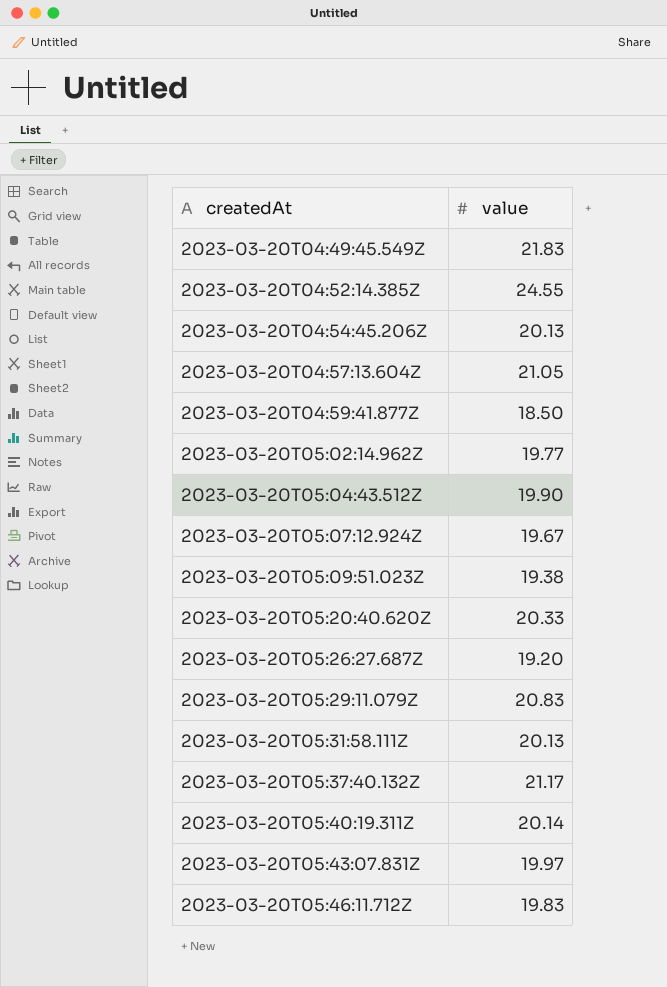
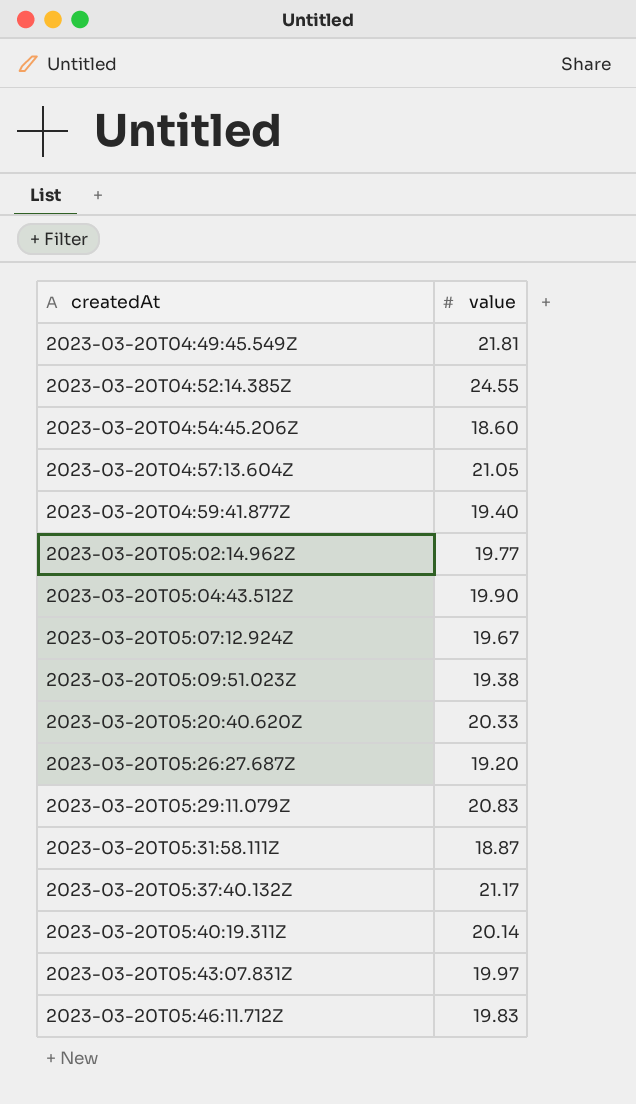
2023-03-20T04:49:45.549Z | value: 21.83 -> 21.81
2023-03-20T04:54:45.206Z | value: 20.13 -> 18.60
2023-03-20T04:59:41.877Z | value: 18.50 -> 19.40
2023-03-20T05:31:58.111Z | value: 20.13 -> 18.87

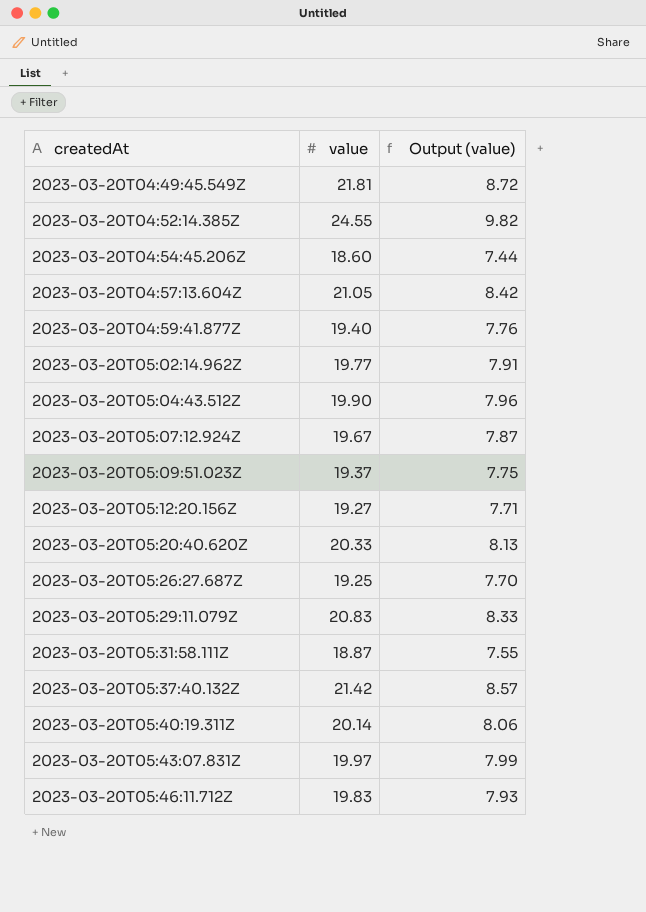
column Output (value) | formula: none -> [value] * 0.4
2023-03-20T05:09:51.023Z | value: 19.38 -> 19.37
row 2023-03-20T05:12:20.156Z: none -> 19.27 | 7.71
2023-03-20T05:26:27.687Z | value: 19.20 -> 19.25
2023-03-20T05:37:40.132Z | value: 21.17 -> 21.42

